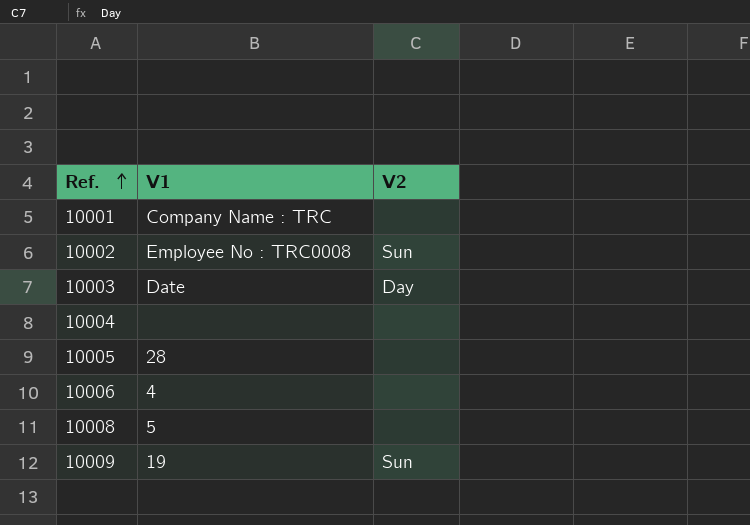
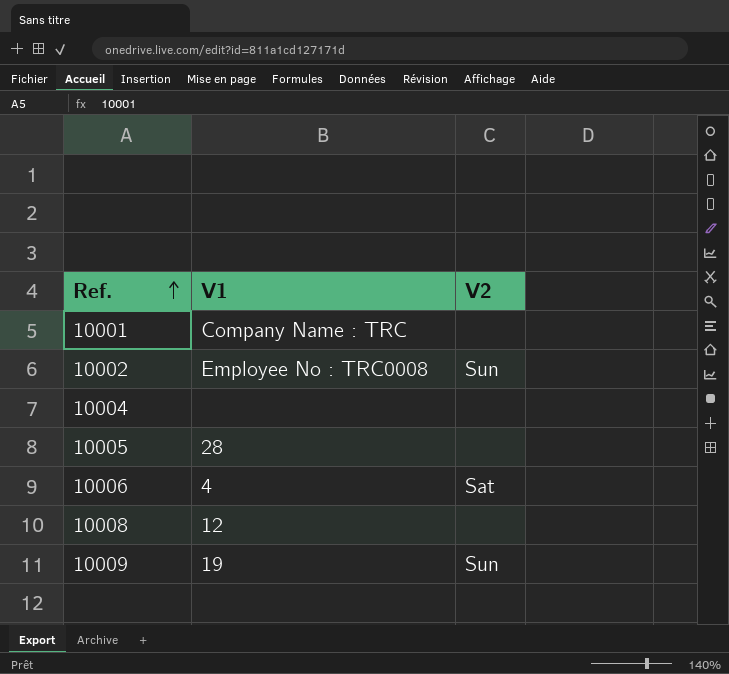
row 10003: Date | Day -> none
10006 | V2: none -> Sat
10008 | V1: 5 -> 12

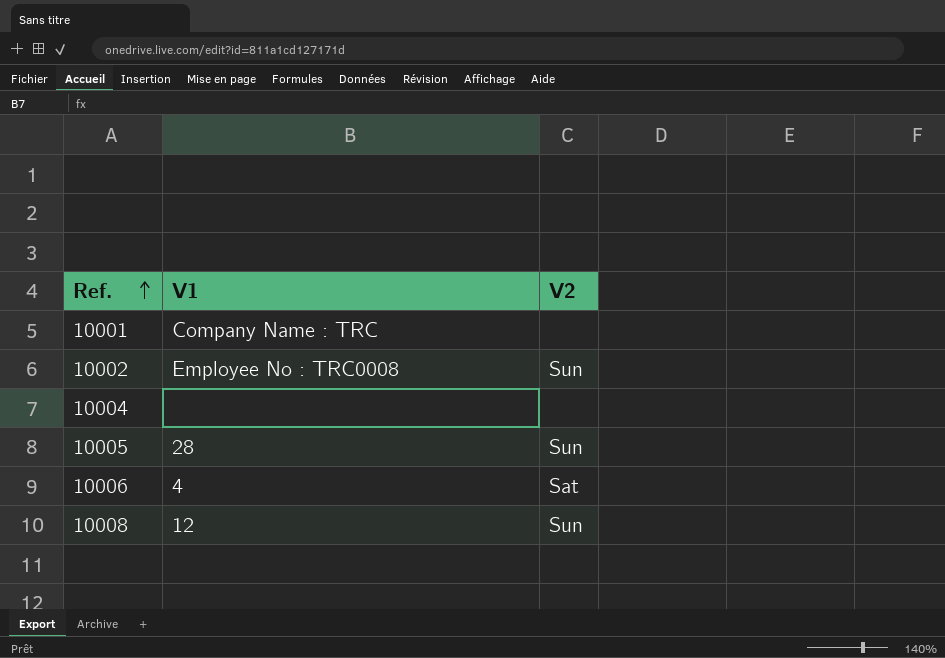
row 10009: 19 | Sun -> none
10005 | V2: none -> Sun
10008 | V2: none -> Sun

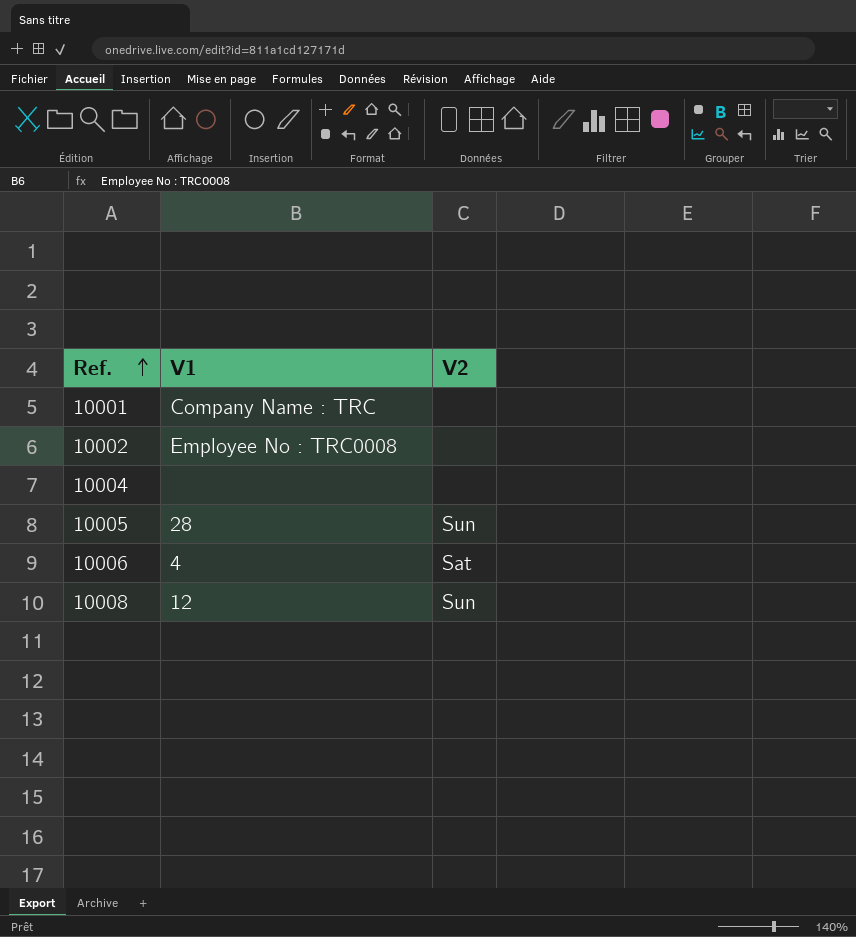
10002 | V2: Sun -> none

